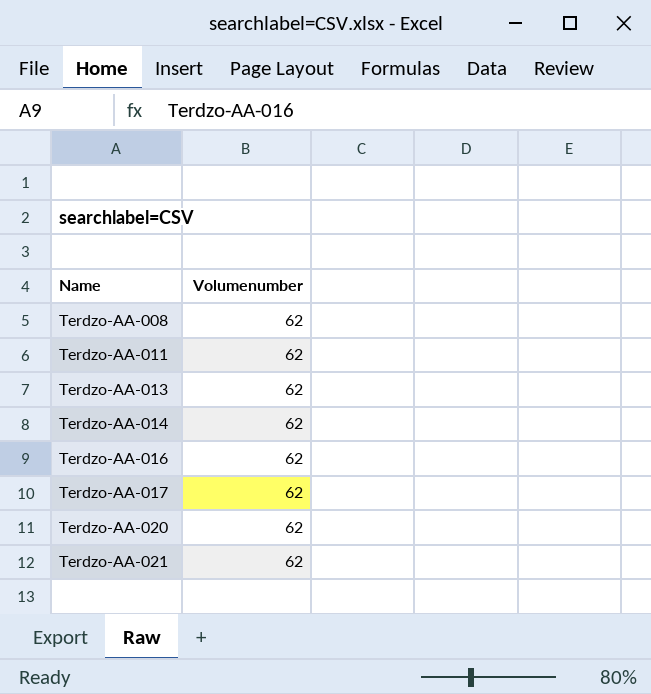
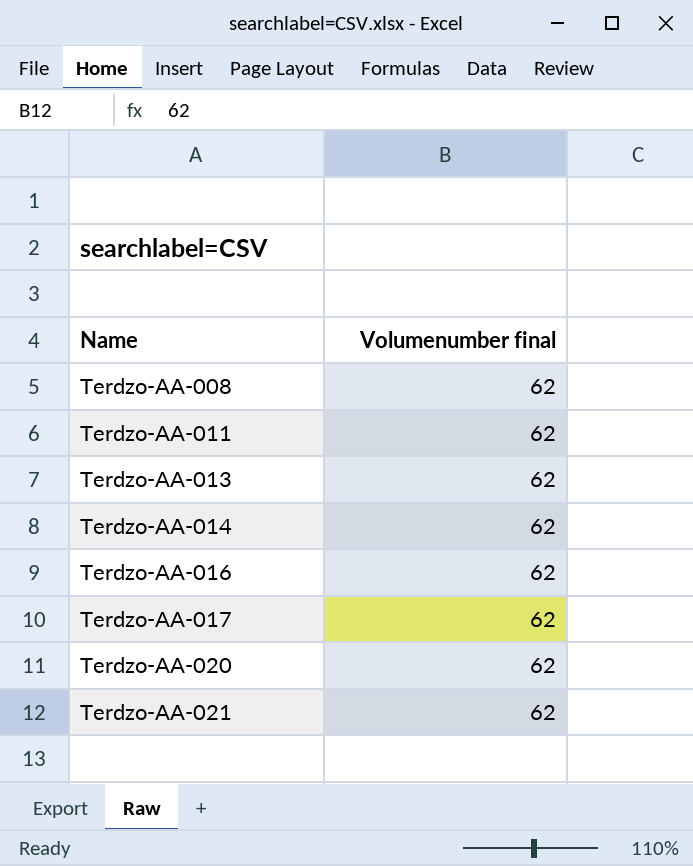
column name: Volumenumber -> Volumenumber final

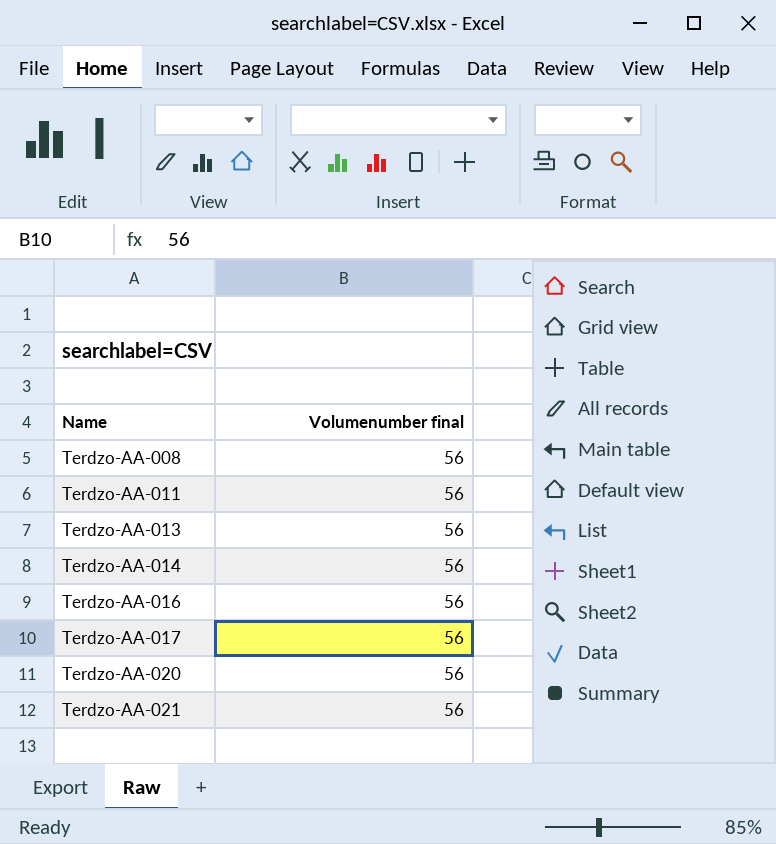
Terdzo-AA-008 | Volumenumber final: 62 -> 56
Terdzo-AA-011 | Volumenumber final: 62 -> 56
Terdzo-AA-013 | Volumenumber final: 62 -> 56
Terdzo-AA-014 | Volumenumber final: 62 -> 56
Terdzo-AA-016 | Volumenumber final: 62 -> 56
Terdzo-AA-017 | Volumenumber final: 62 -> 56
Terdzo-AA-020 | Volumenumber final: 62 -> 56
Terdzo-AA-021 | Volumenumber final: 62 -> 56

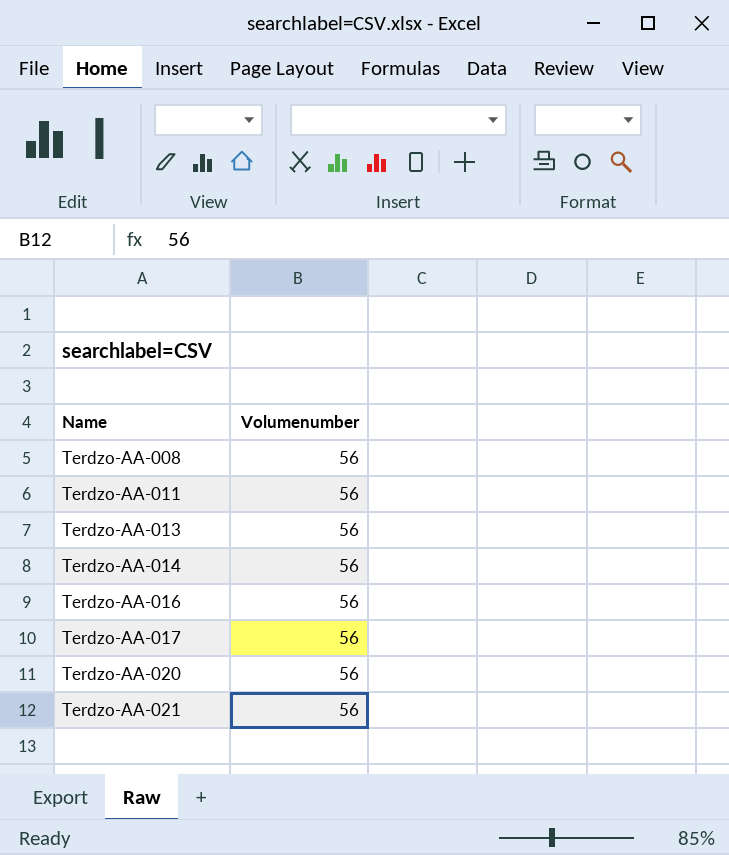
column name: Volumenumber final -> Volumenumber

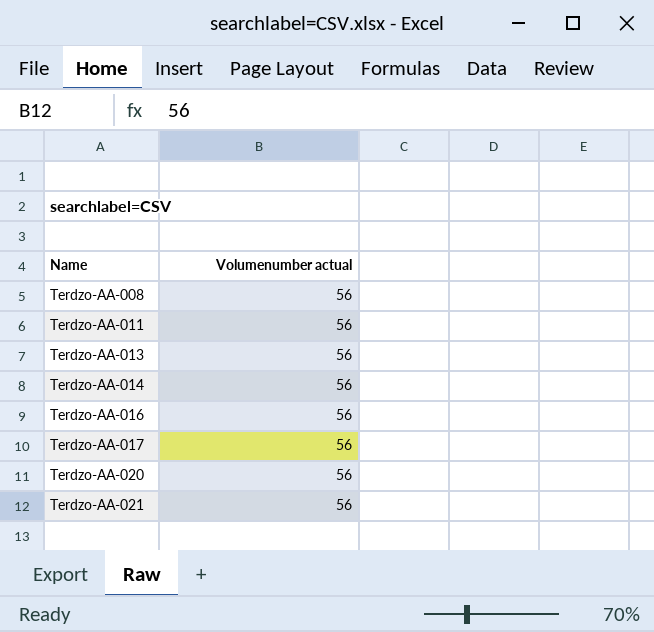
column name: Volumenumber -> Volumenumber actual

